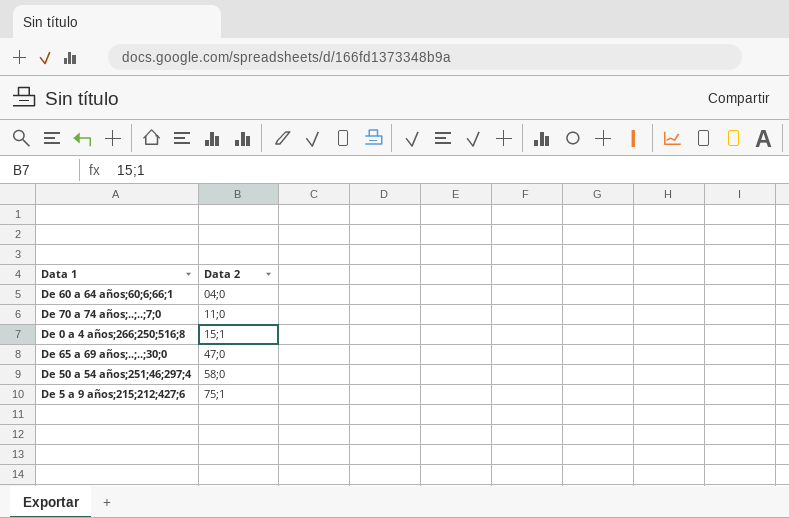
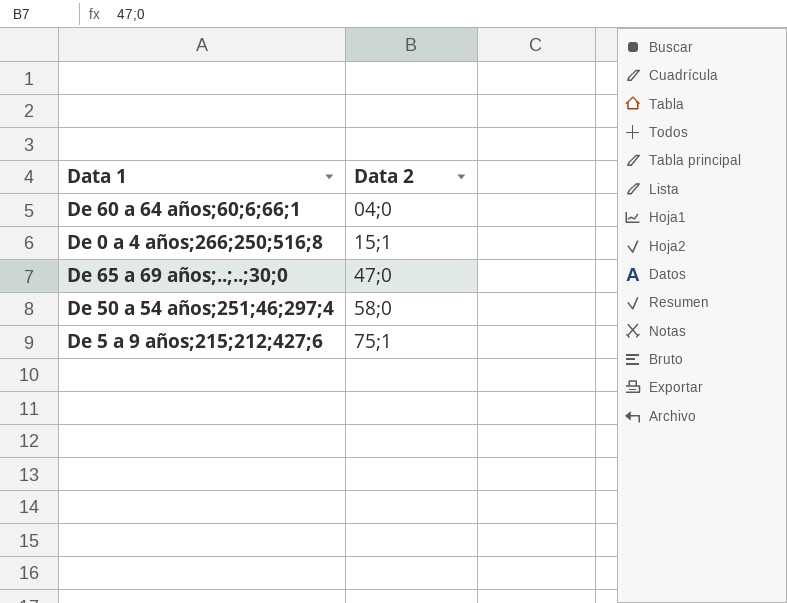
row De 70 a 74 años;..;..;7;0: 11;0 -> none

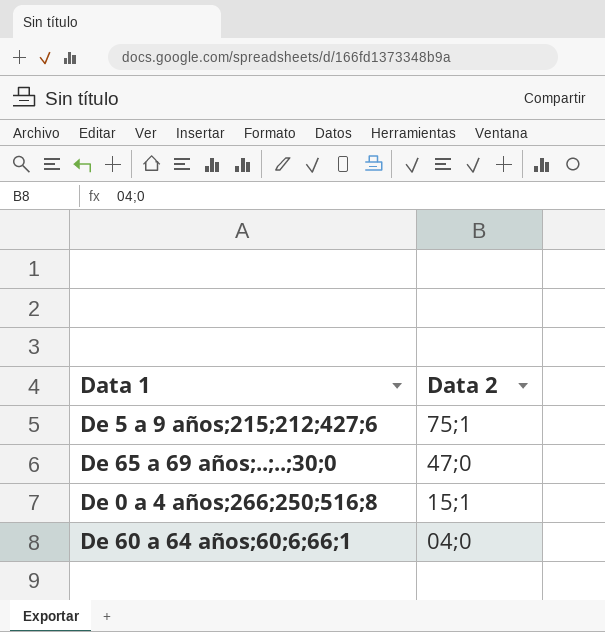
row order: Data 2 ascending -> Data 2 descending
row De 50 a 54 años;251;46;297;4: 58;0 -> none

